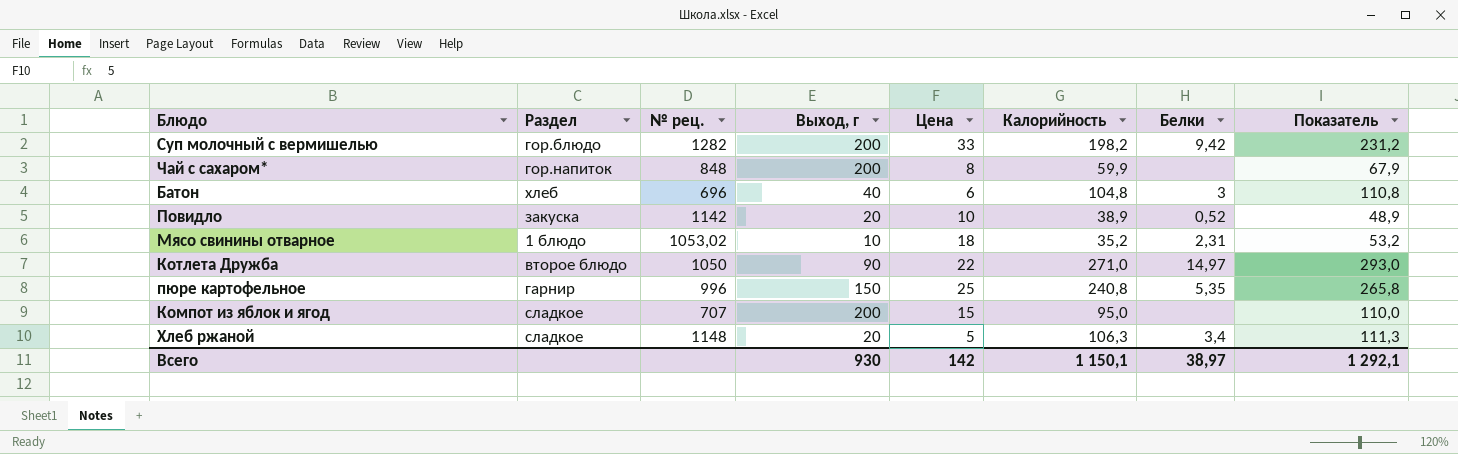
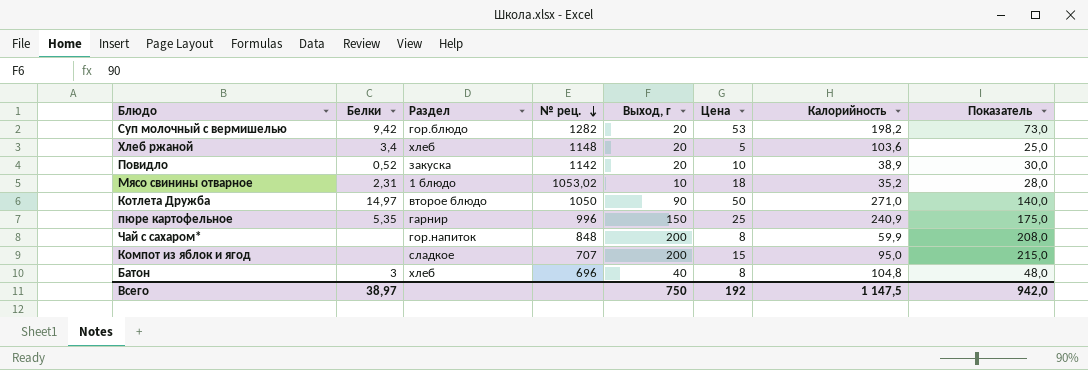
row order: none -> № рец. descending
column Белки | position: 7 -> 2
column Показатель | formula: [Цена] + [Калорийность] -> [Выход, г] + [Цена]
Суп молочный с вермишелью | Выход, г: 200 -> 20
Суп молочный с вермишелью | Цена: 33 -> 53
Хлеб ржаной | Раздел: сладкое -> хлеб
Хлеб ржаной | Калорийность: 106,3 -> 103,6
Котлета Дружба | Цена: 22 -> 50
пюре картофельное | Калорийность: 240,8 -> 240,9
Батон | Цена: 6 -> 8
Всего | Выход, г: 930 -> 750
Всего | Цена: 142 -> 192
Всего | Калорийность: 1 150,1 -> 1 147,5
Всего | Показатель: 1 292,1 -> 942,0

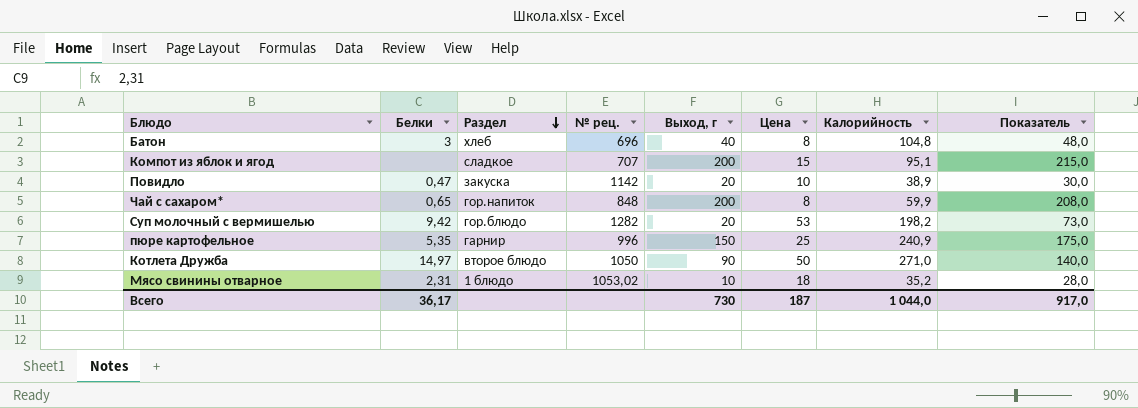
row order: № рец. descending -> Раздел descending
row Хлеб ржаной: 3,4 | хлеб | 1148 | 20 | 5 | 103,6 | 25,0 -> none
Компот из яблок и ягод | Калорийность: 95,0 -> 95,1
Повидло | Белки: 0,52 -> 0,47
Чай с сахаром* | Белки: none -> 0,65
Всего | Белки: 38,97 -> 36,17
Всего | Выход, г: 750 -> 730
Всего | Цена: 192 -> 187
Всего | Калорийность: 1 147,5 -> 1 044,0
Всего | Показатель: 942,0 -> 917,0

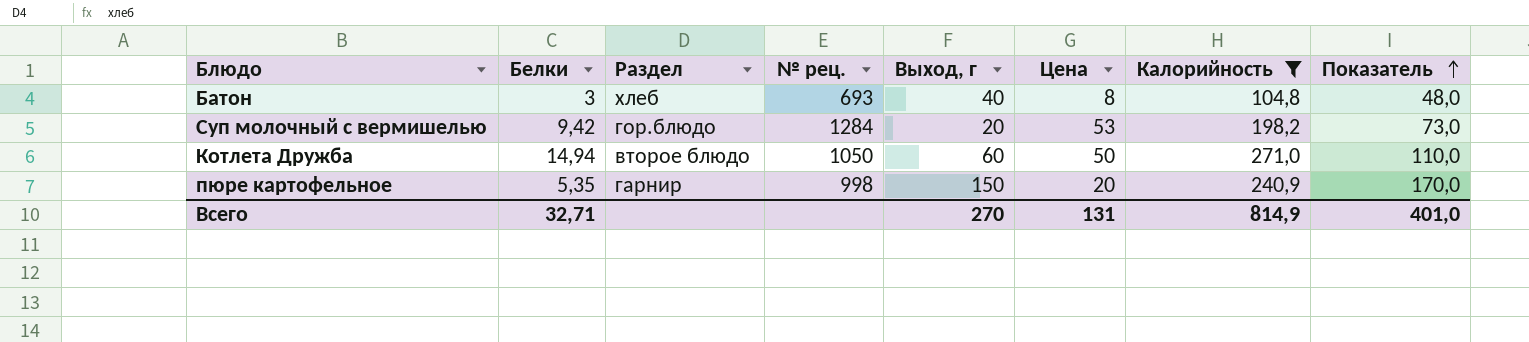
filter: none -> Калорийность >= 104,8
row order: Раздел descending -> Показатель ascending
Батон | № рец.: 696 -> 693
Суп молочный с вермишелью | № рец.: 1282 -> 1284
Котлета Дружба | Белки: 14,97 -> 14,94
Котлета Дружба | Выход, г: 90 -> 60
Котлета Дружба | Показатель: 140,0 -> 110,0
пюре картофельное | № рец.: 996 -> 998
пюре картофельное | Цена: 25 -> 20
пюре картофельное | Показатель: 175,0 -> 170,0
Всего | Белки: 36,17 -> 32,71
Всего | Выход, г: 730 -> 270
Всего | Цена: 187 -> 131
Всего | Калорийность: 1 044,0 -> 814,9
Всего | Показатель: 917,0 -> 401,0

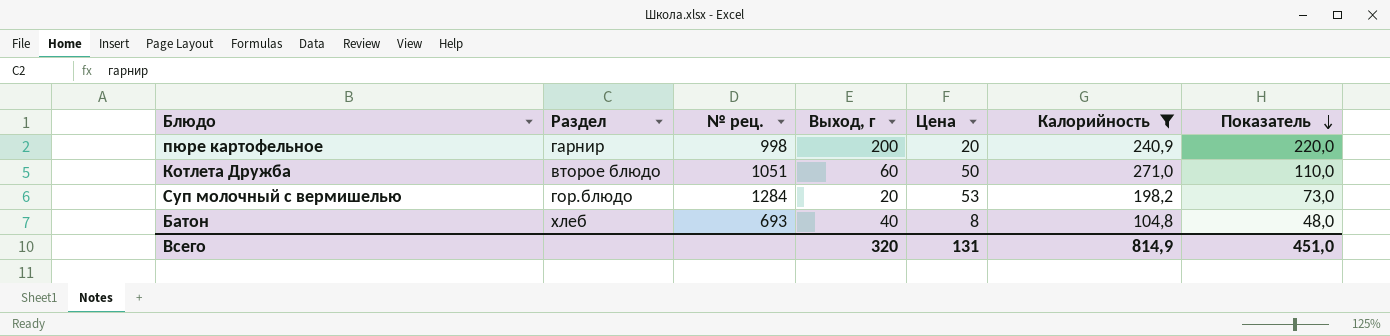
row order: Показатель ascending -> Показатель descending
column Белки | position: 2 -> none
пюре картофельное | Выход, г: 150 -> 200
пюре картофельное | Показатель: 170,0 -> 220,0
Котлета Дружба | № рец.: 1050 -> 1051
Всего | Выход, г: 270 -> 320
Всего | Показатель: 401,0 -> 451,0

